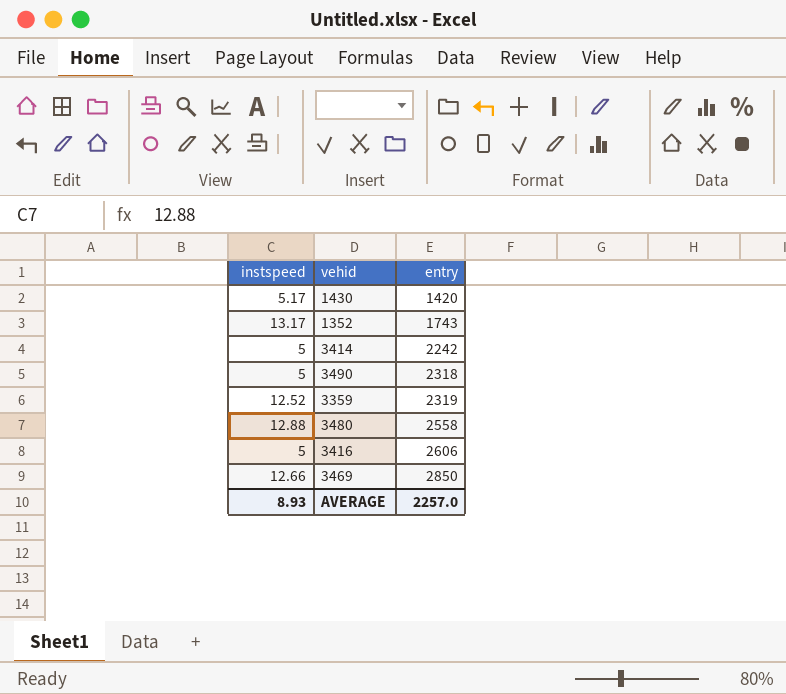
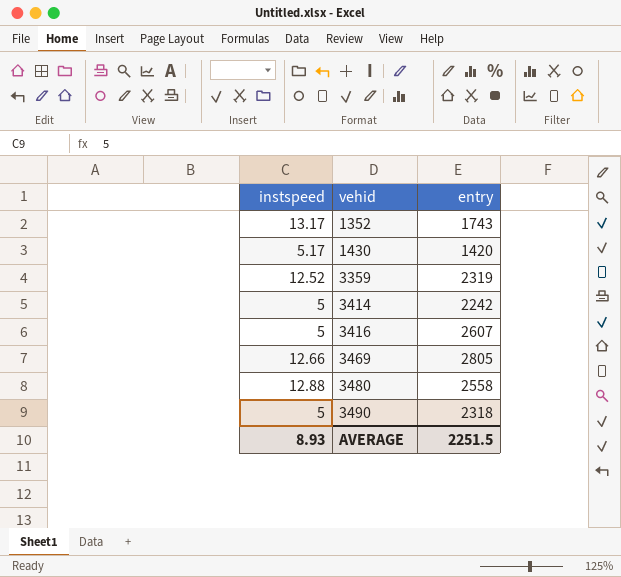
row order: entry ascending -> vehid ascending
3416 | entry: 2606 -> 2607
3469 | entry: 2850 -> 2805
AVERAGE | entry: 2257.0 -> 2251.5

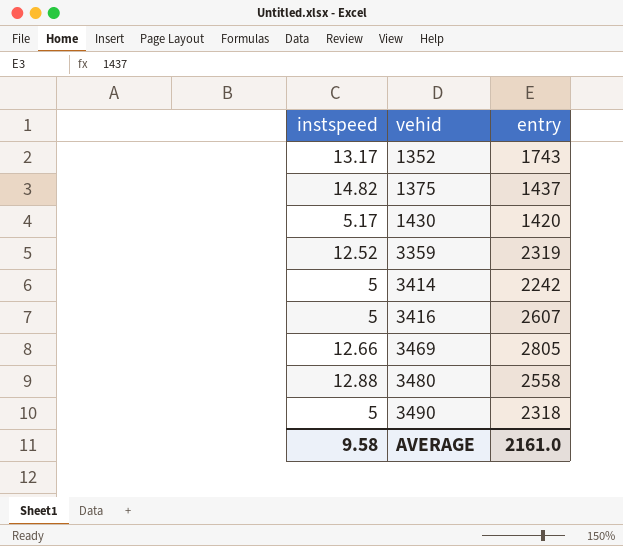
row 1375: none -> 14.82 | 1437
AVERAGE | instspeed: 8.93 -> 9.58
AVERAGE | entry: 2251.5 -> 2161.0

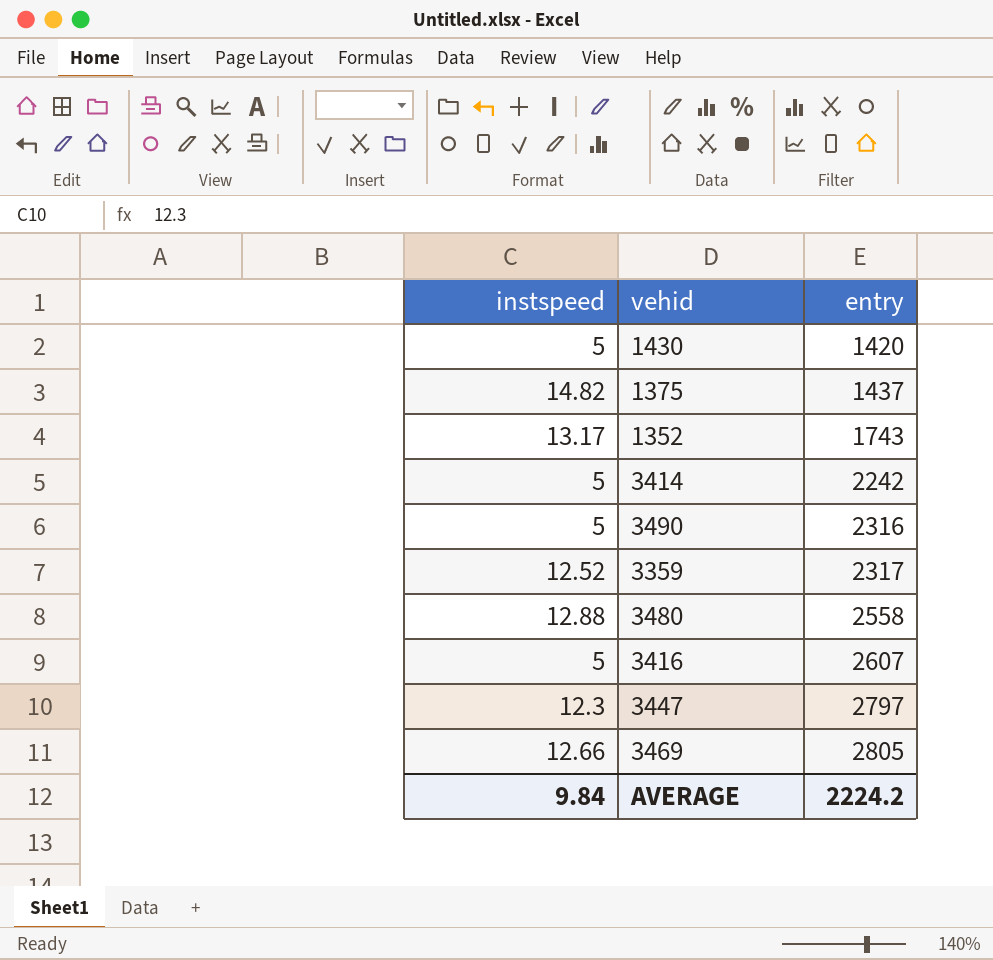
row order: vehid ascending -> entry ascending
1430 | instspeed: 5.17 -> 5
3490 | entry: 2318 -> 2316
3359 | entry: 2319 -> 2317
row 3447: none -> 12.3 | 2797
AVERAGE | instspeed: 9.58 -> 9.84
AVERAGE | entry: 2161.0 -> 2224.2

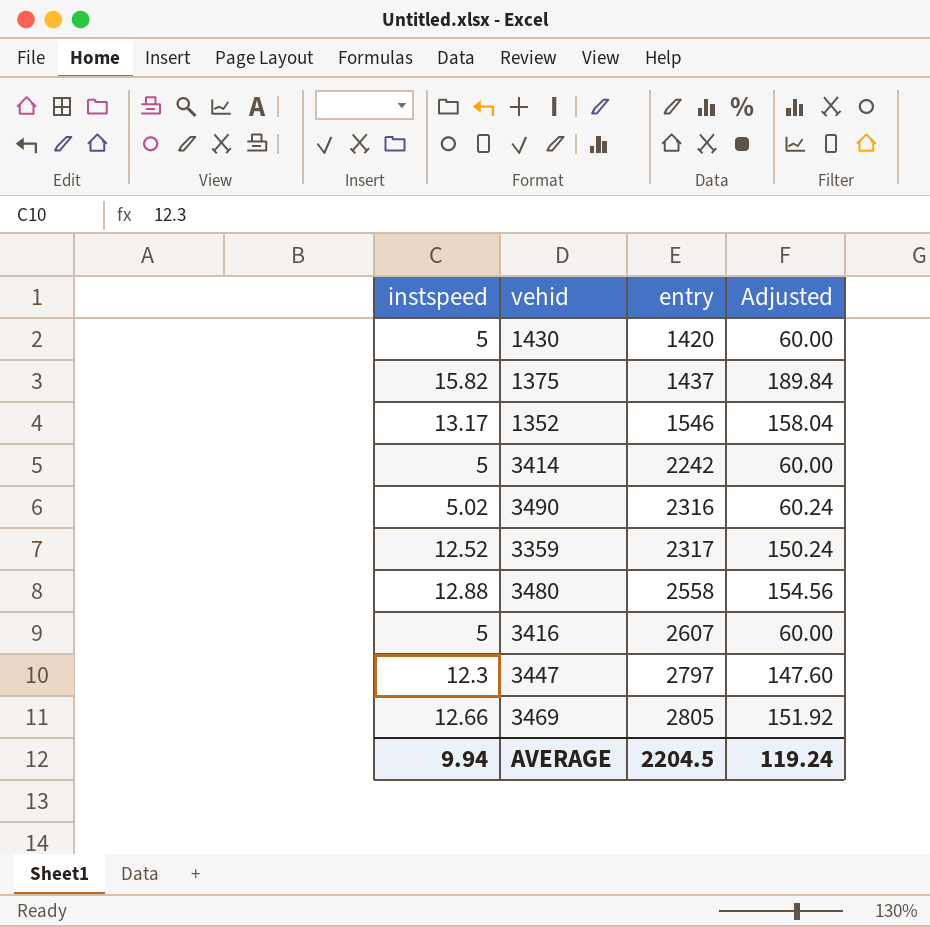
column Adjusted | formula: none -> [instspeed] * 12
1375 | instspeed: 14.82 -> 15.82
1352 | entry: 1743 -> 1546
3490 | instspeed: 5 -> 5.02
AVERAGE | instspeed: 9.84 -> 9.94
AVERAGE | entry: 2224.2 -> 2204.5

